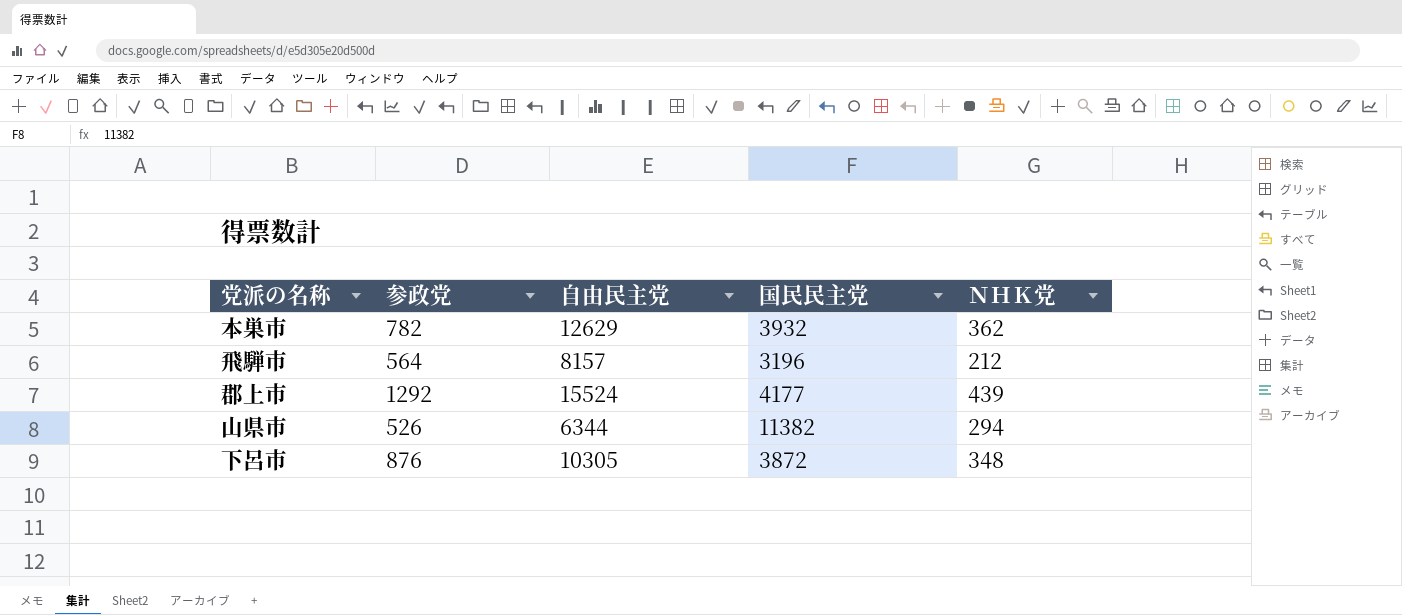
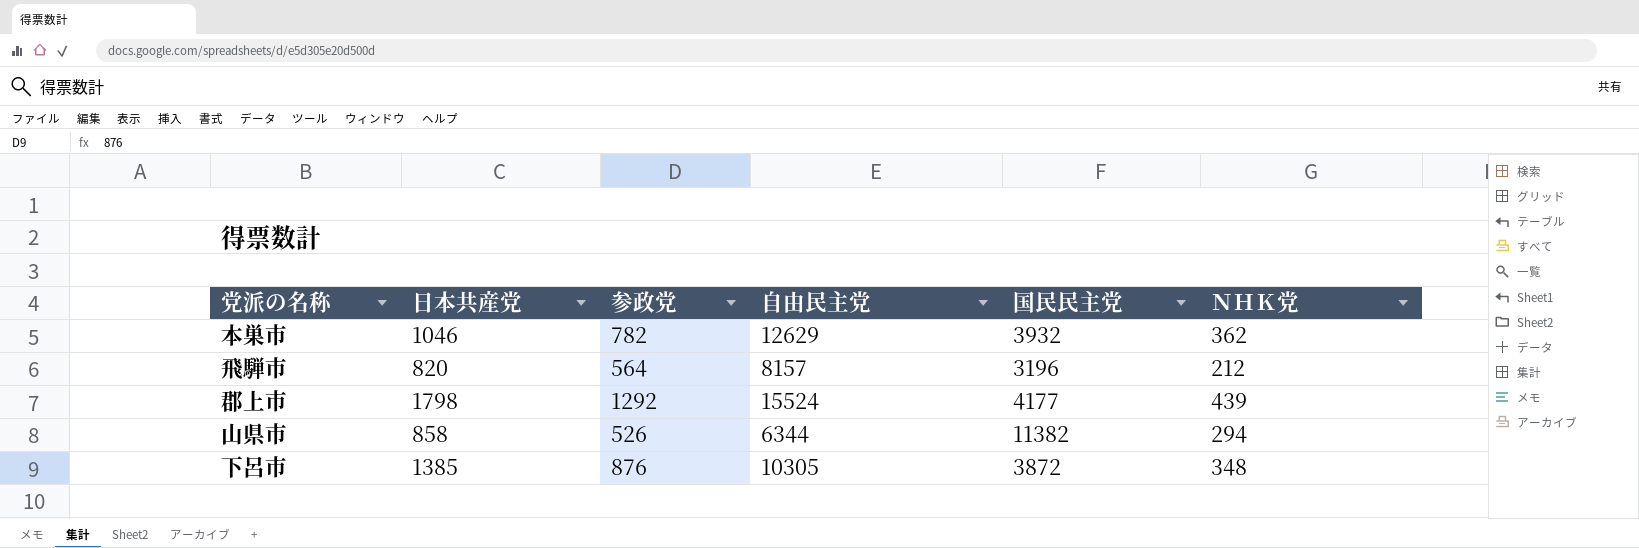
column 日本共産党 | position: none -> 2

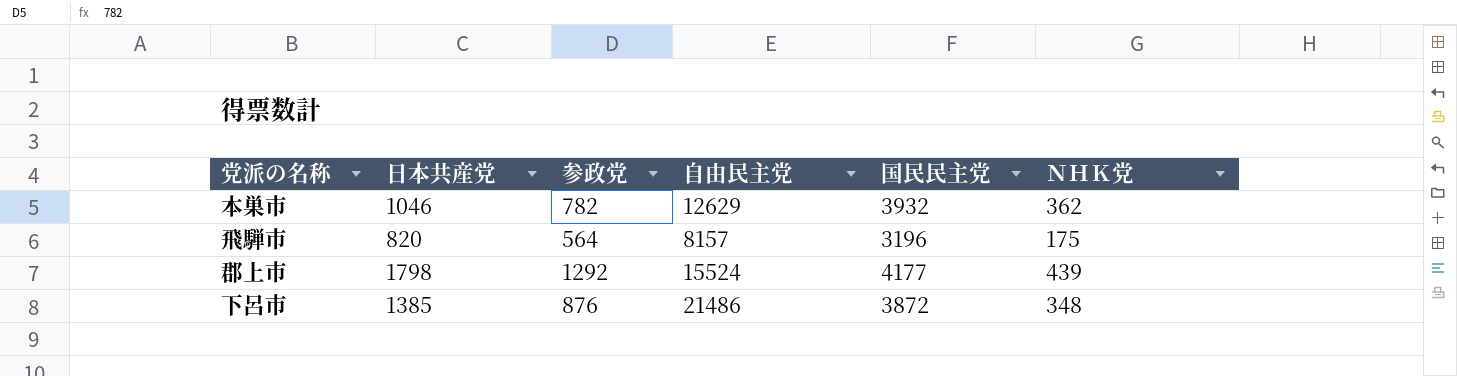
row 山県市: 858 | 526 | 6344 | 11382 | 294 -> none
飛騨市 | ＮＨＫ党: 212 -> 175
下呂市 | 自由民主党: 10305 -> 21486

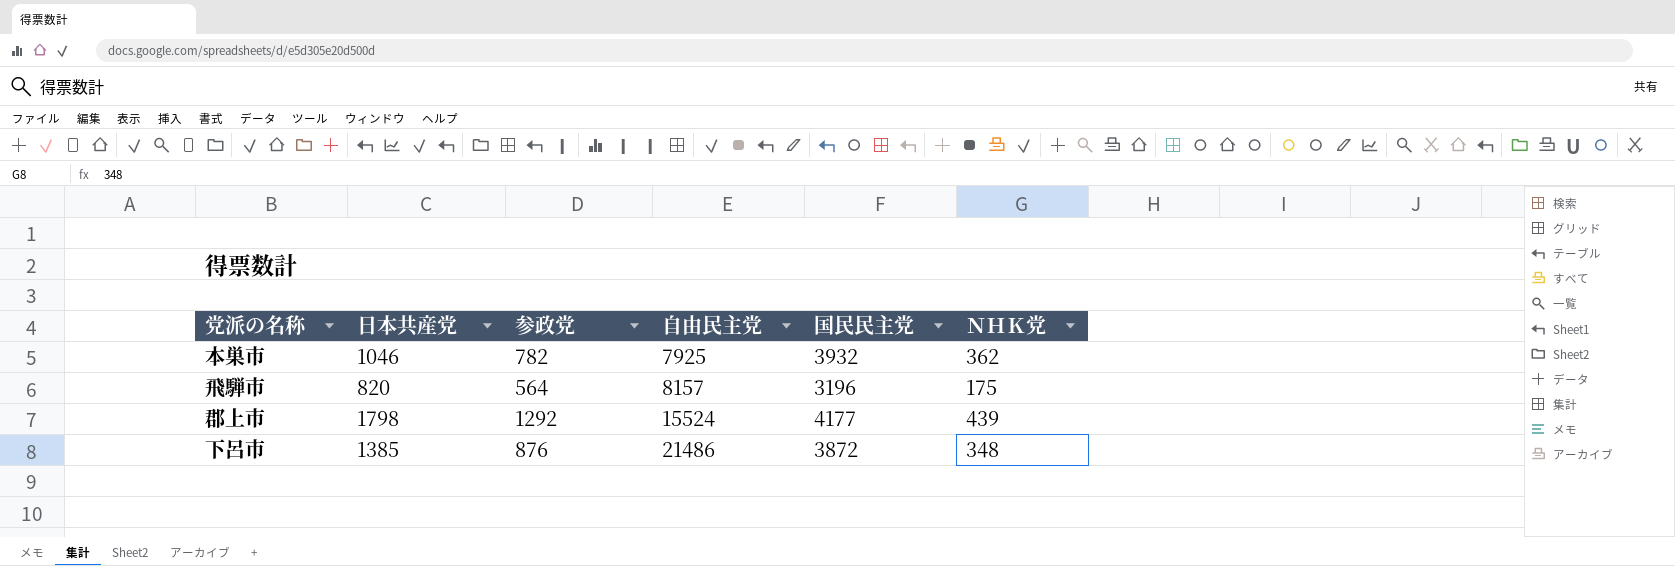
本巣市 | 自由民主党: 12629 -> 7925

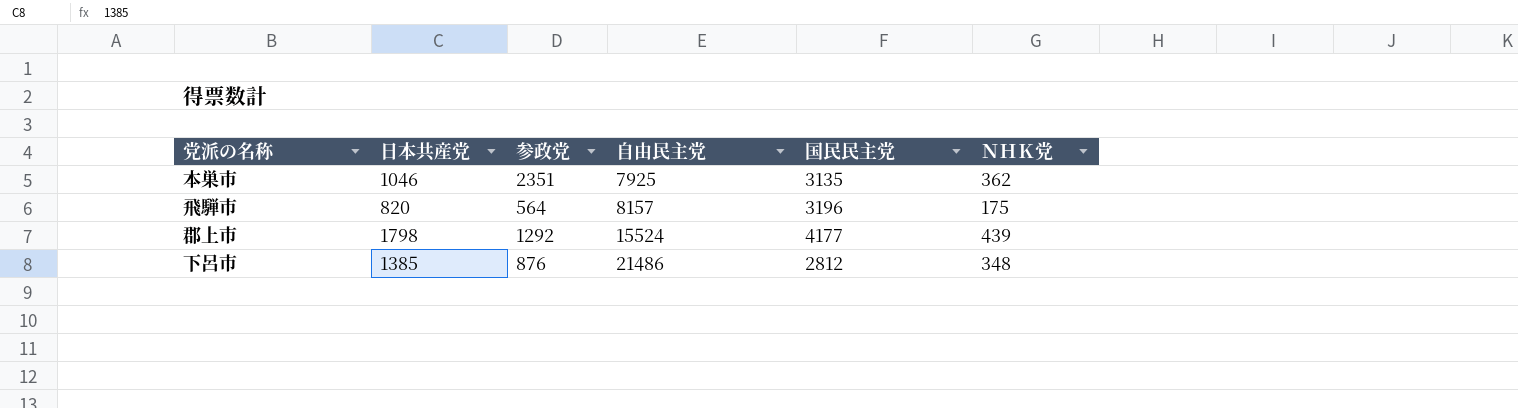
本巣市 | 参政党: 782 -> 2351
本巣市 | 国民民主党: 3932 -> 3135
下呂市 | 国民民主党: 3872 -> 2812

